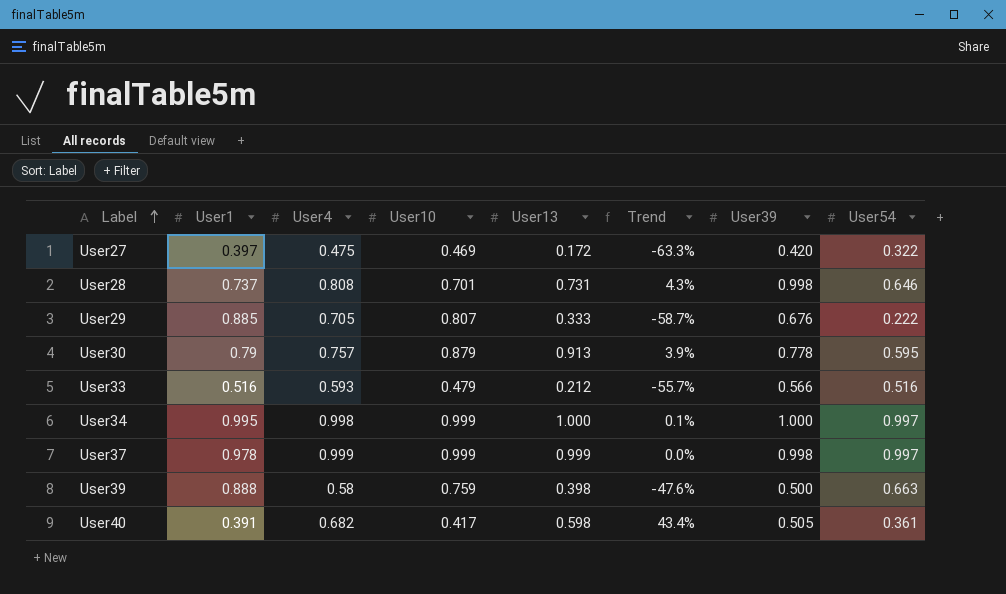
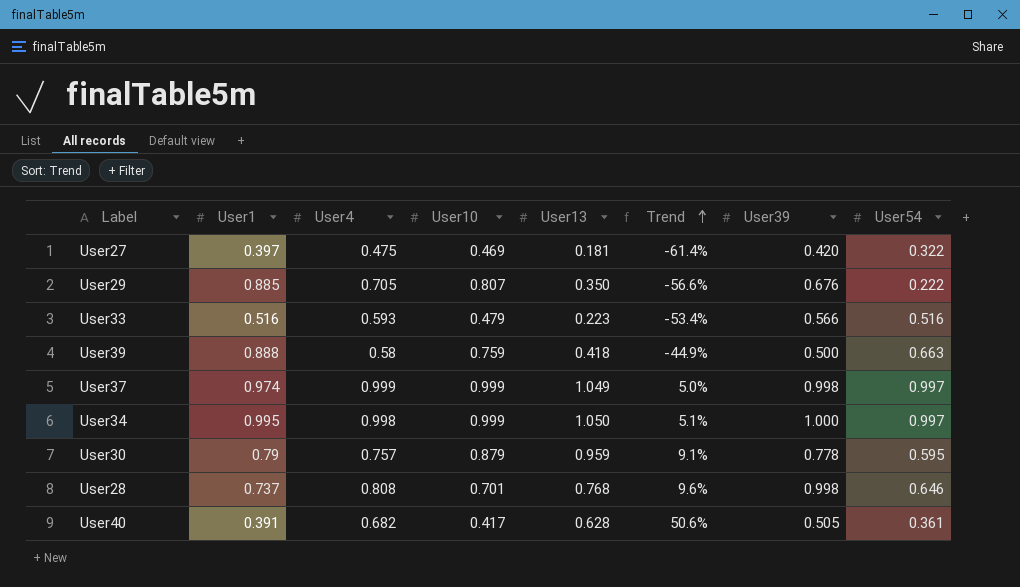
row order: Label ascending -> Trend ascending
User27 | User13: 0.172 -> 0.181
User27 | Trend: -63.3% -> -61.4%
User29 | User13: 0.333 -> 0.350
User29 | Trend: -58.7% -> -56.6%
User33 | User13: 0.212 -> 0.223
User33 | Trend: -55.7% -> -53.4%
User39 | User13: 0.398 -> 0.418
User39 | Trend: -47.6% -> -44.9%
User37 | User1: 0.978 -> 0.974
User37 | User13: 0.999 -> 1.049
User37 | Trend: 0.0% -> 5.0%
User34 | User13: 1.000 -> 1.050
User34 | Trend: 0.1% -> 5.1%
User30 | User13: 0.913 -> 0.959
User30 | Trend: 3.9% -> 9.1%
User28 | User13: 0.731 -> 0.768
User28 | Trend: 4.3% -> 9.6%
User40 | User13: 0.598 -> 0.628
User40 | Trend: 43.4% -> 50.6%

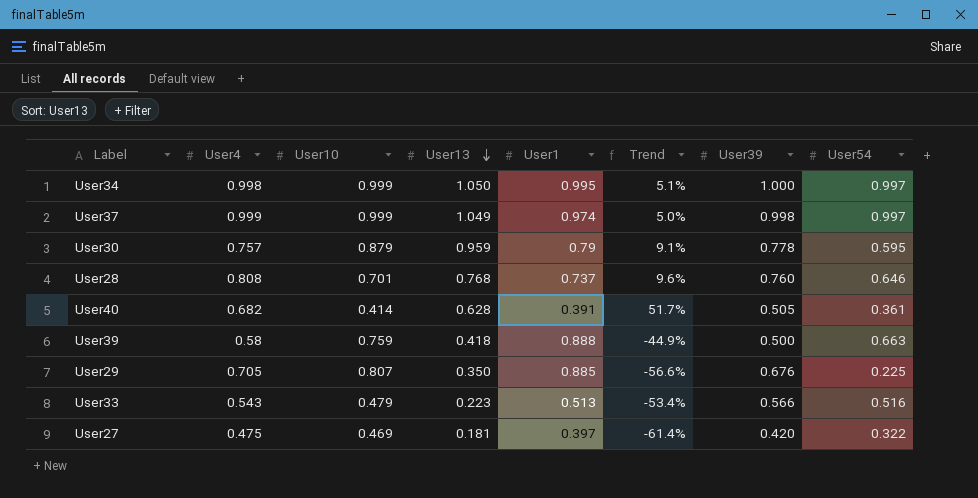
row order: Trend ascending -> User13 descending
column User1 | position: 2 -> 5
User28 | User39: 0.998 -> 0.760
User40 | User10: 0.417 -> 0.414
User40 | Trend: 50.6% -> 51.7%
User29 | User54: 0.222 -> 0.225
User33 | User4: 0.593 -> 0.543
User33 | User1: 0.516 -> 0.513

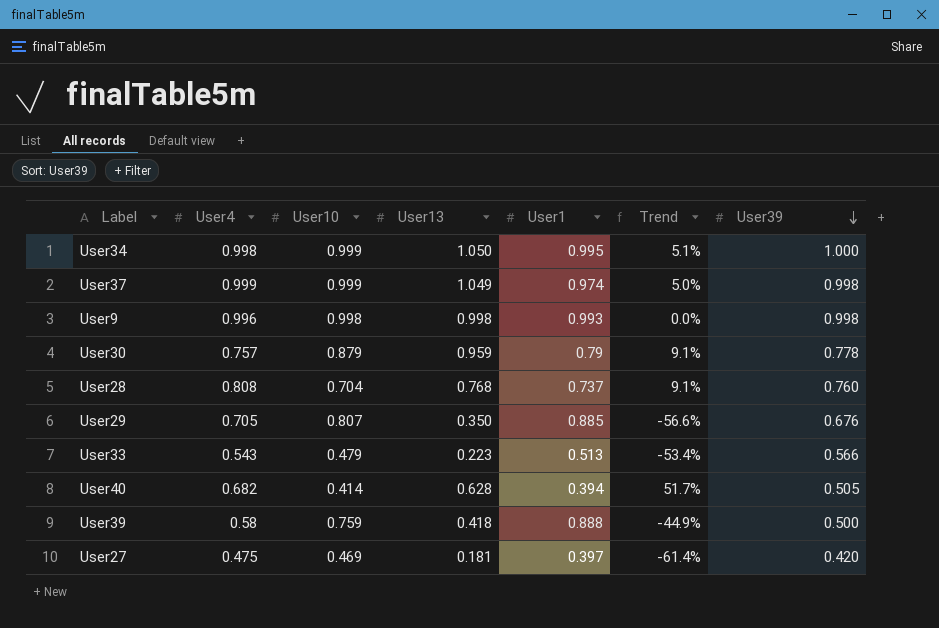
row order: User13 descending -> User39 descending
column User54 | position: 8 -> none
row User9: none -> 0.996 | 0.998 | 0.998 | 0.993 | 0.0% | 0.998
User28 | User10: 0.701 -> 0.704
User28 | Trend: 9.6% -> 9.1%
User40 | User1: 0.391 -> 0.394

